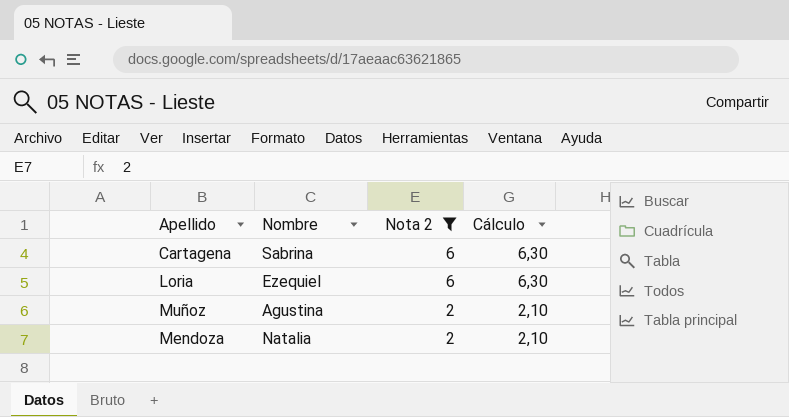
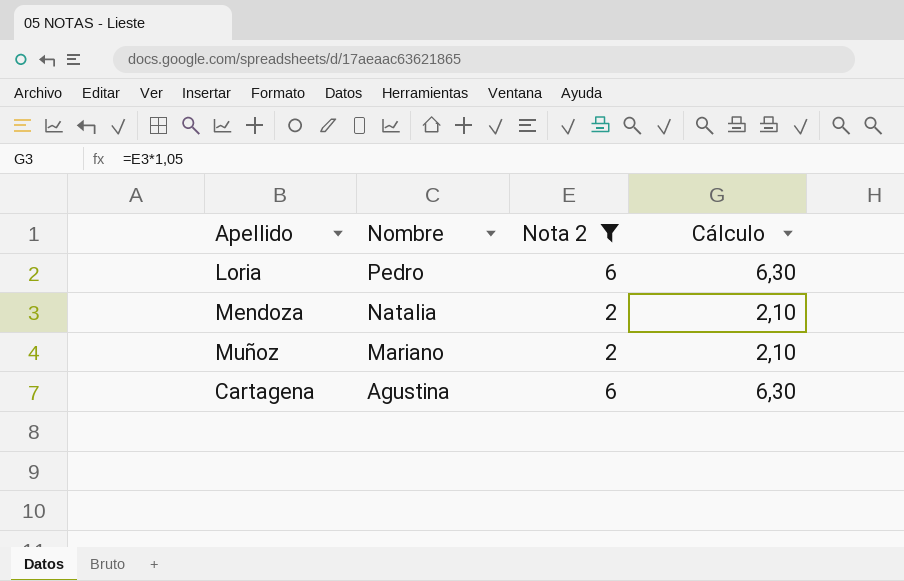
row order: Nota 2 descending -> Nombre descending
Loria | Nombre: Ezequiel -> Pedro
Muñoz | Nombre: Agustina -> Mariano
Cartagena | Nombre: Sabrina -> Agustina

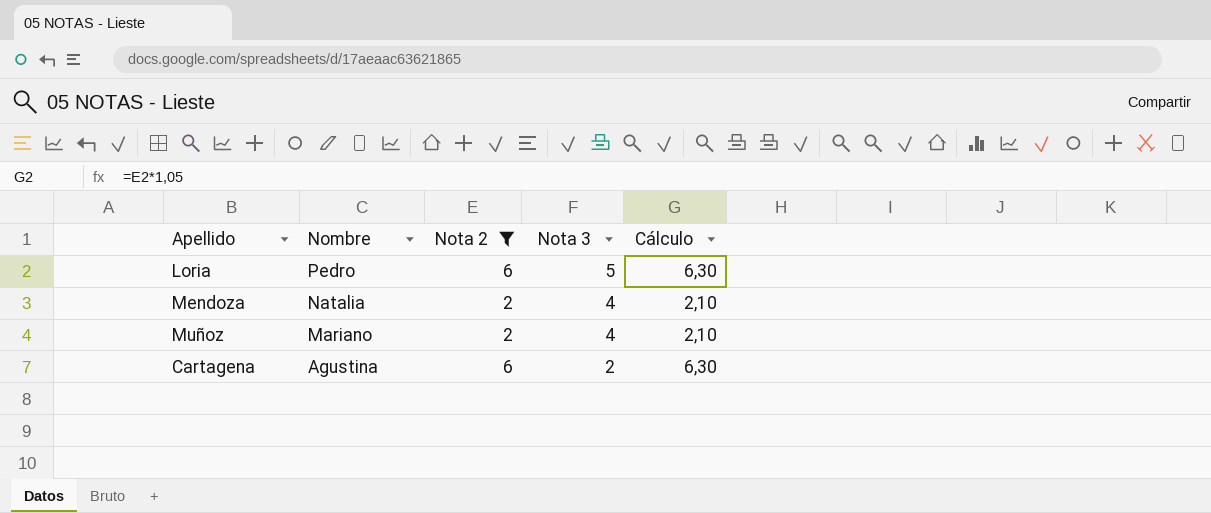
column Nota 3 | position: none -> 4

